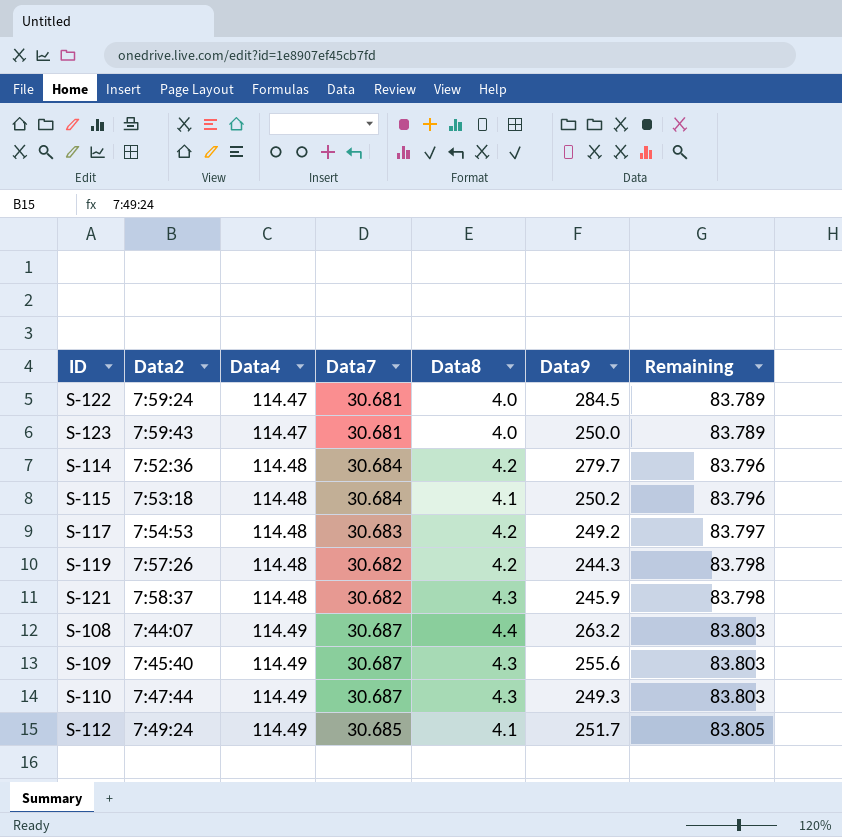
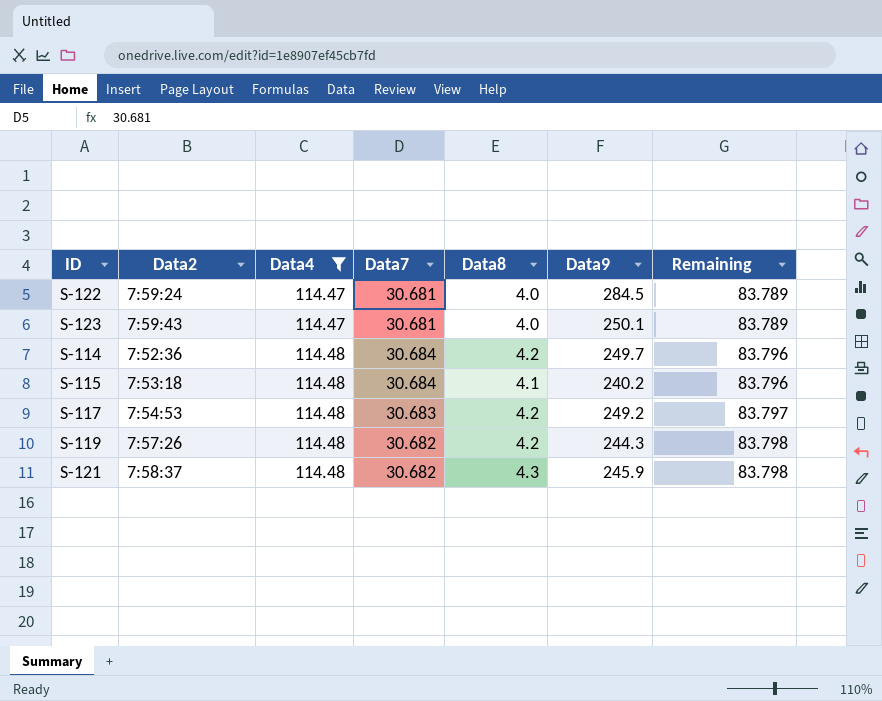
filter: none -> Data4 != 114.49
S-123 | Data9: 250.0 -> 250.1
S-114 | Data9: 279.7 -> 249.7
S-115 | Data9: 250.2 -> 240.2

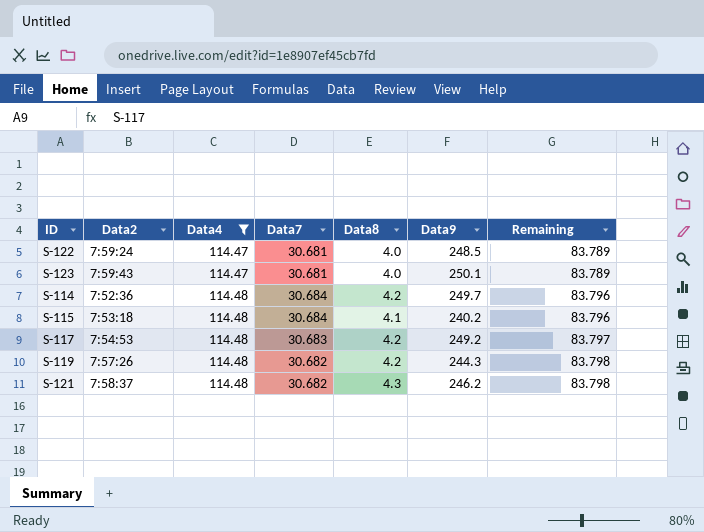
S-122 | Data9: 284.5 -> 248.5
S-121 | Data9: 245.9 -> 246.2

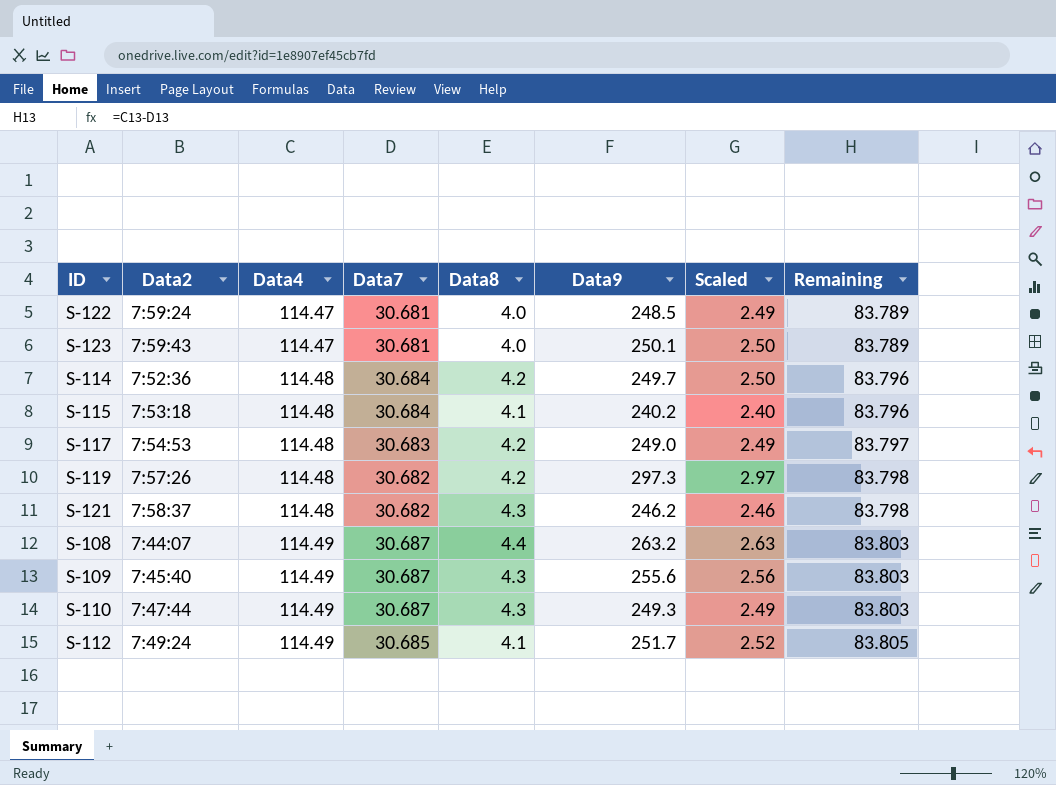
filter: Data4 != 114.49 -> none
column Scaled | formula: none -> [Data9] * 0.01
S-117 | Data9: 249.2 -> 249.0
S-119 | Data9: 244.3 -> 297.3

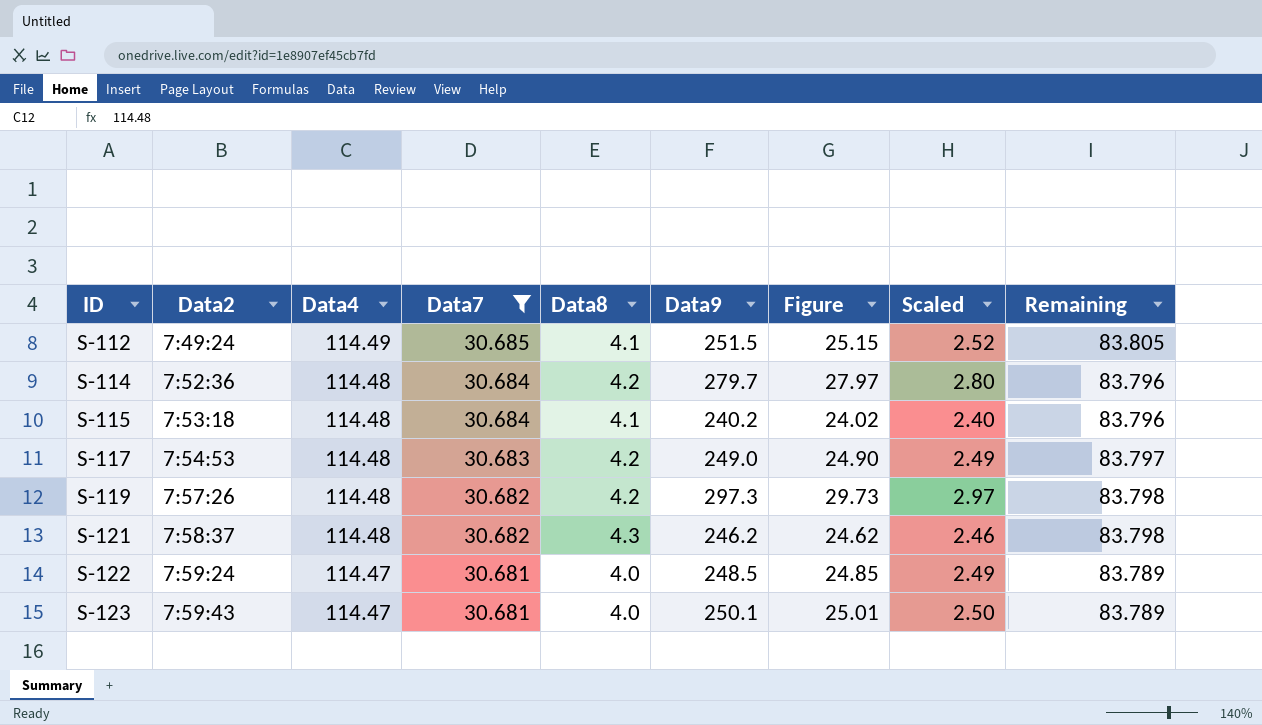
filter: none -> Data7 != 30.687
row order: Data4 ascending -> ID ascending
column Figure | formula: none -> [Data9] * 0.1
S-112 | Data9: 251.7 -> 251.5
S-114 | Data9: 249.7 -> 279.7
S-114 | Scaled: 2.50 -> 2.80

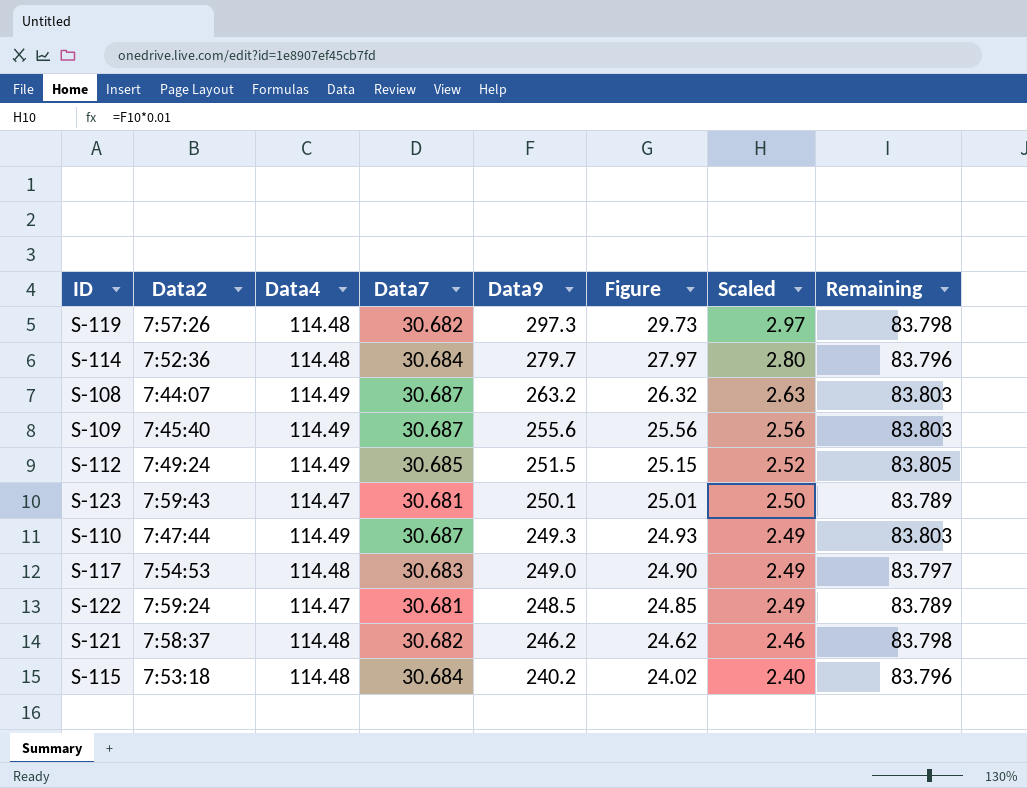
filter: Data7 != 30.687 -> none
row order: ID ascending -> Data9 descending
column Data8 | position: 5 -> none

